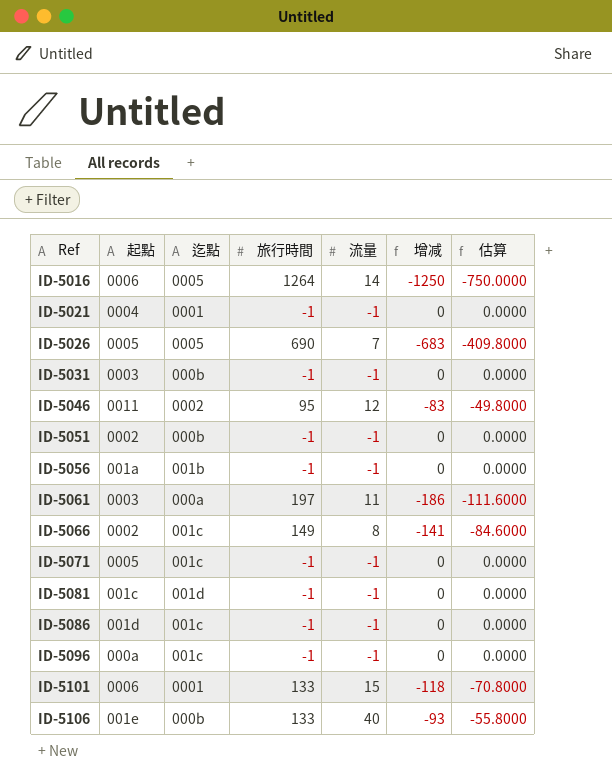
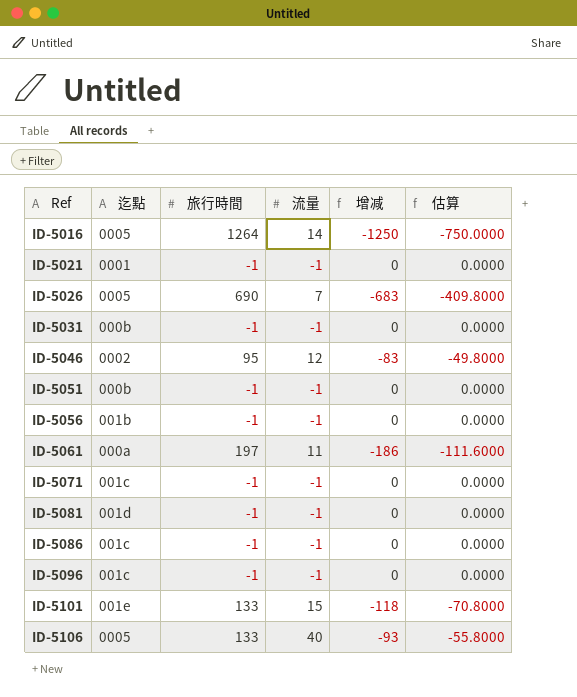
column 起點 | position: 2 -> none
row ID-5066: 0002 | 001c | 149 | 8 | -141 | -84.6000 -> none
ID-5101 | 迄點: 0001 -> 001e
ID-5106 | 迄點: 000b -> 0005

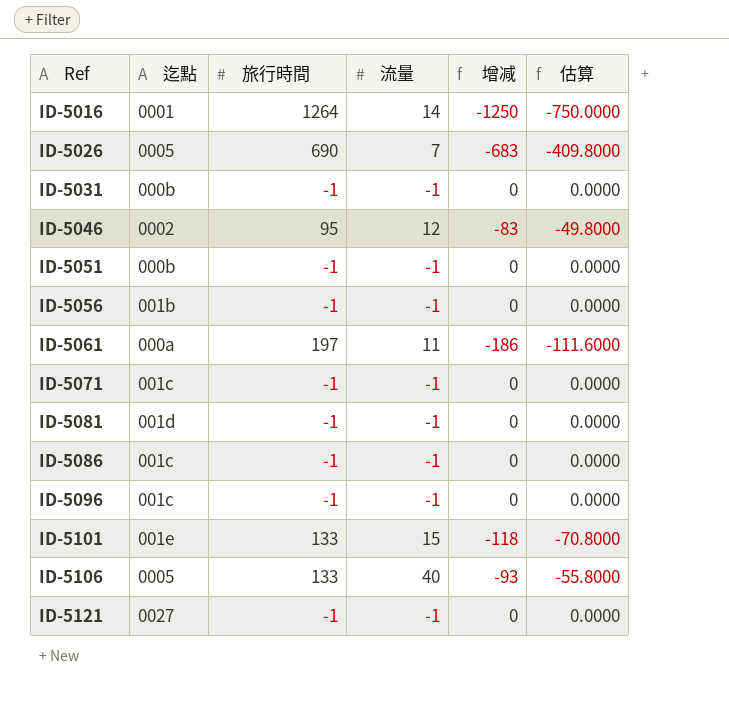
row ID-5021: 0001 | -1 | -1 | 0 | 0.0000 -> none
ID-5016 | 迄點: 0005 -> 0001
row ID-5121: none -> 0027 | -1 | -1 | 0 | 0.0000

